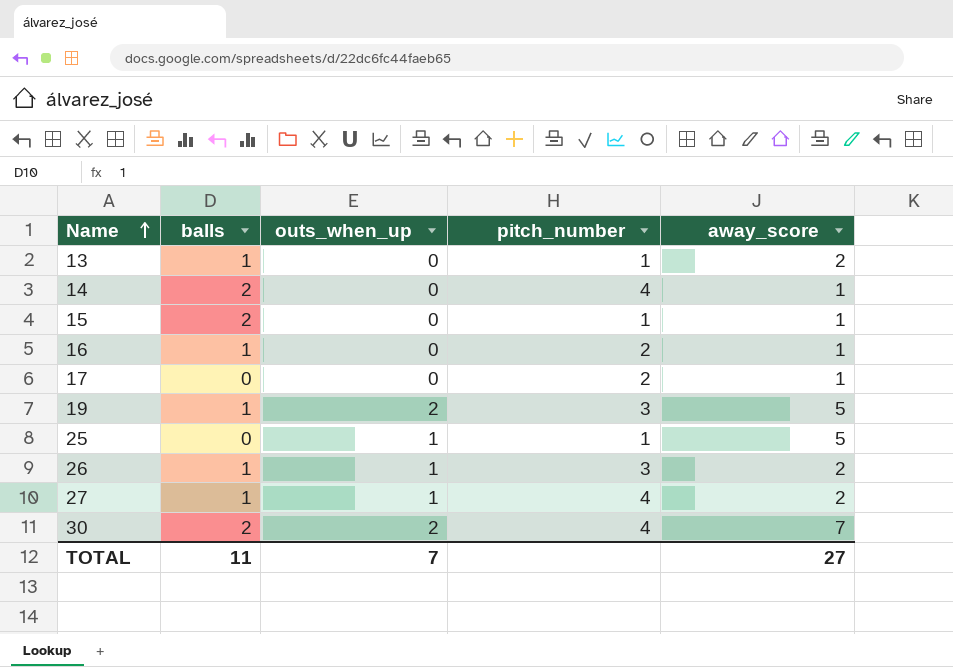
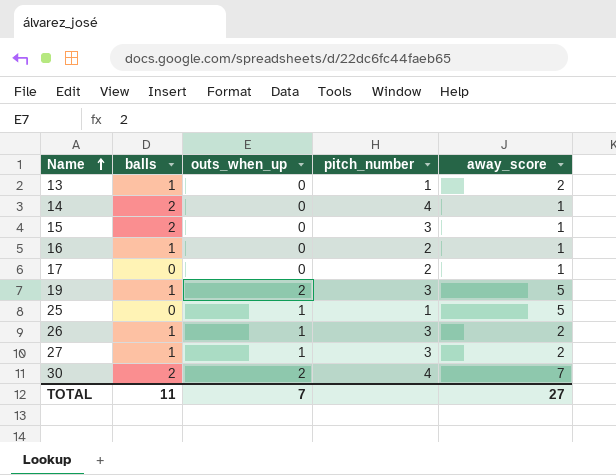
15 | pitch_number: 1 -> 3
27 | pitch_number: 4 -> 3

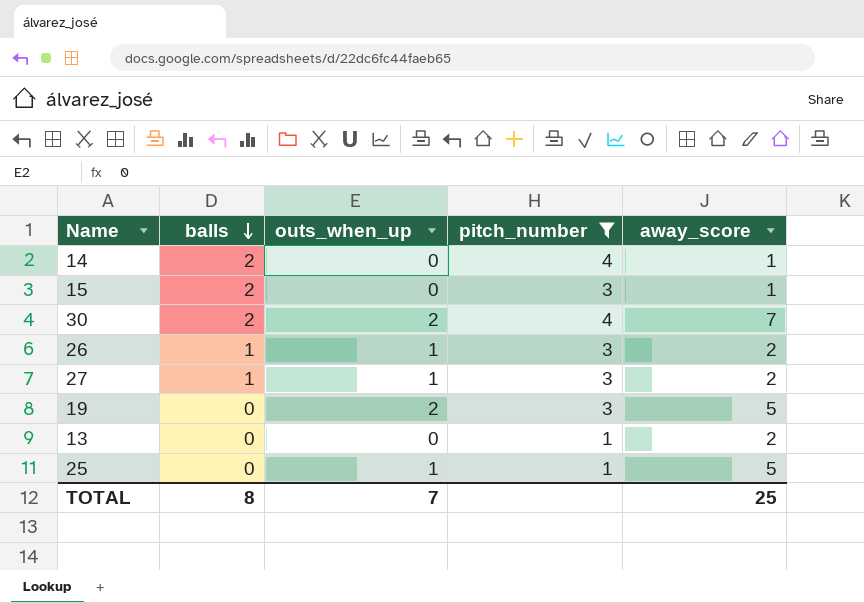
filter: none -> pitch_number != 2
row order: Name ascending -> balls descending
19 | balls: 1 -> 0
13 | balls: 1 -> 0
TOTAL | balls: 11 -> 8
TOTAL | away_score: 27 -> 25

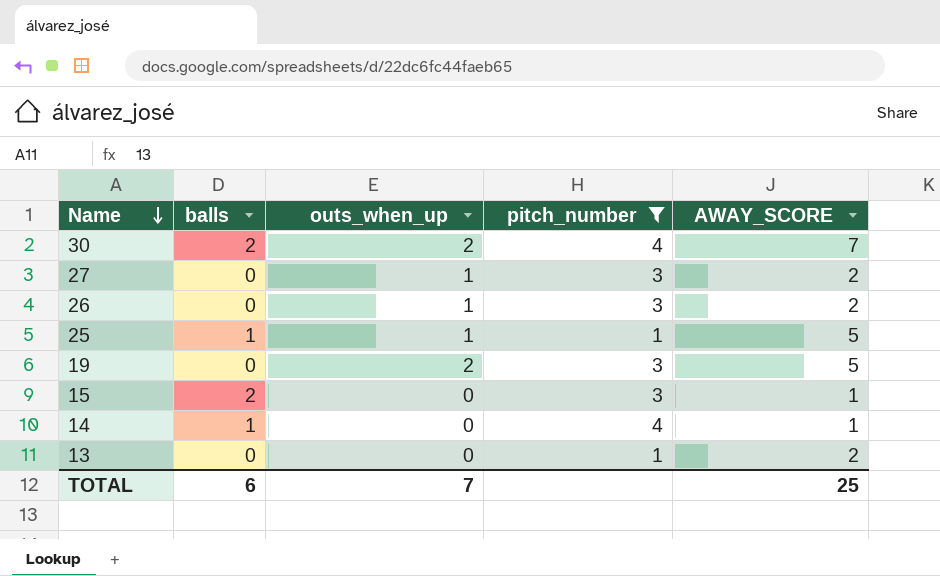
row order: balls descending -> Name descending
column name: away_score -> AWAY_SCORE
27 | balls: 1 -> 0
26 | balls: 1 -> 0
25 | balls: 0 -> 1
14 | balls: 2 -> 1
TOTAL | balls: 8 -> 6

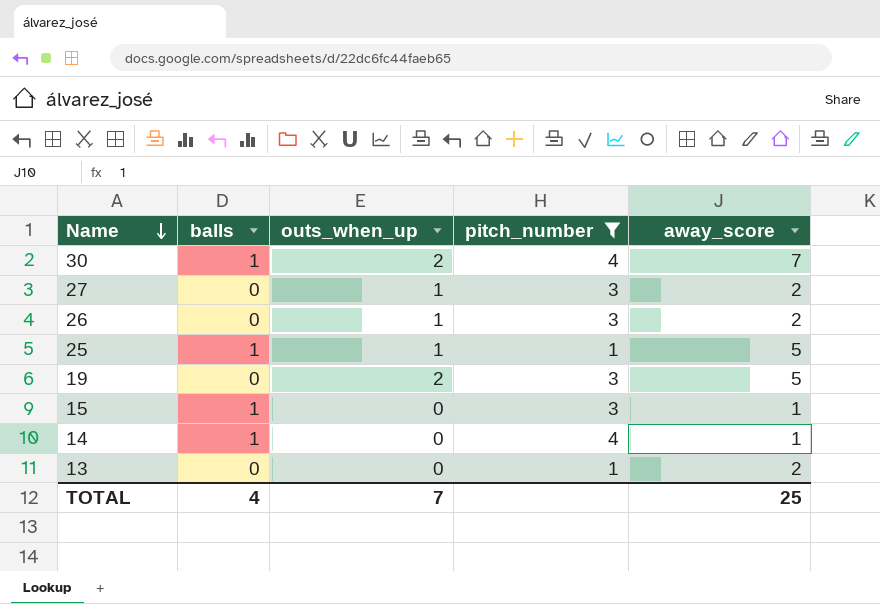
column name: AWAY_SCORE -> away_score
30 | balls: 2 -> 1
15 | balls: 2 -> 1
TOTAL | balls: 6 -> 4

